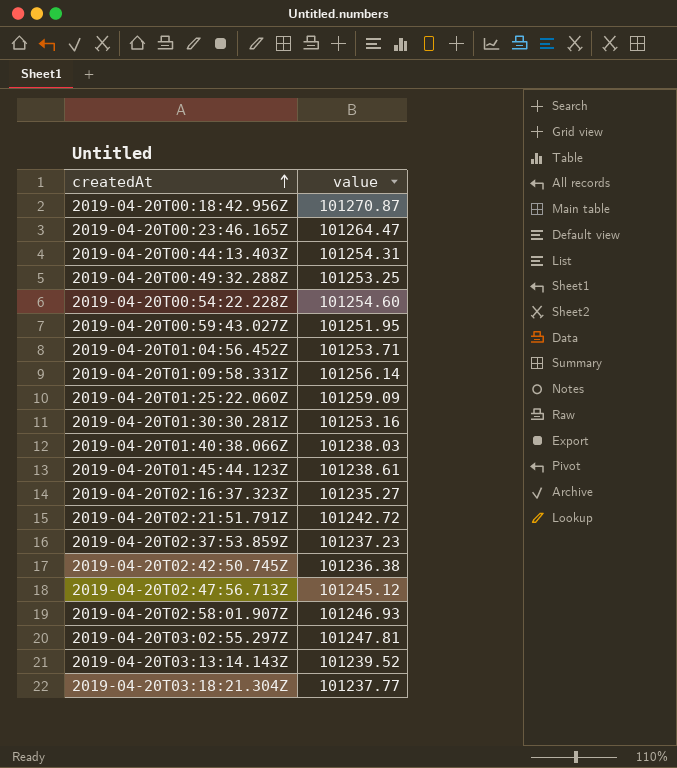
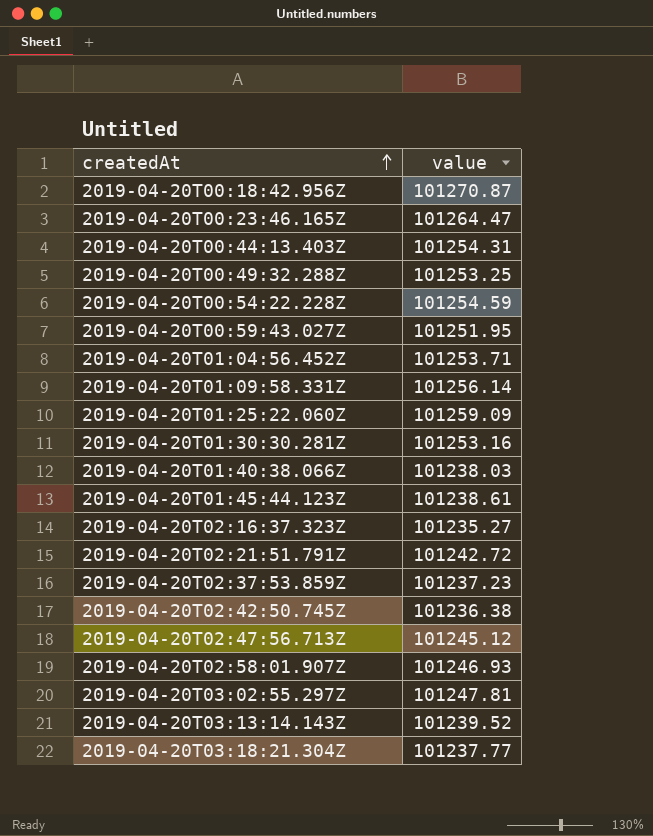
2019-04-20T00:54:22.228Z | value: 101254.60 -> 101254.59

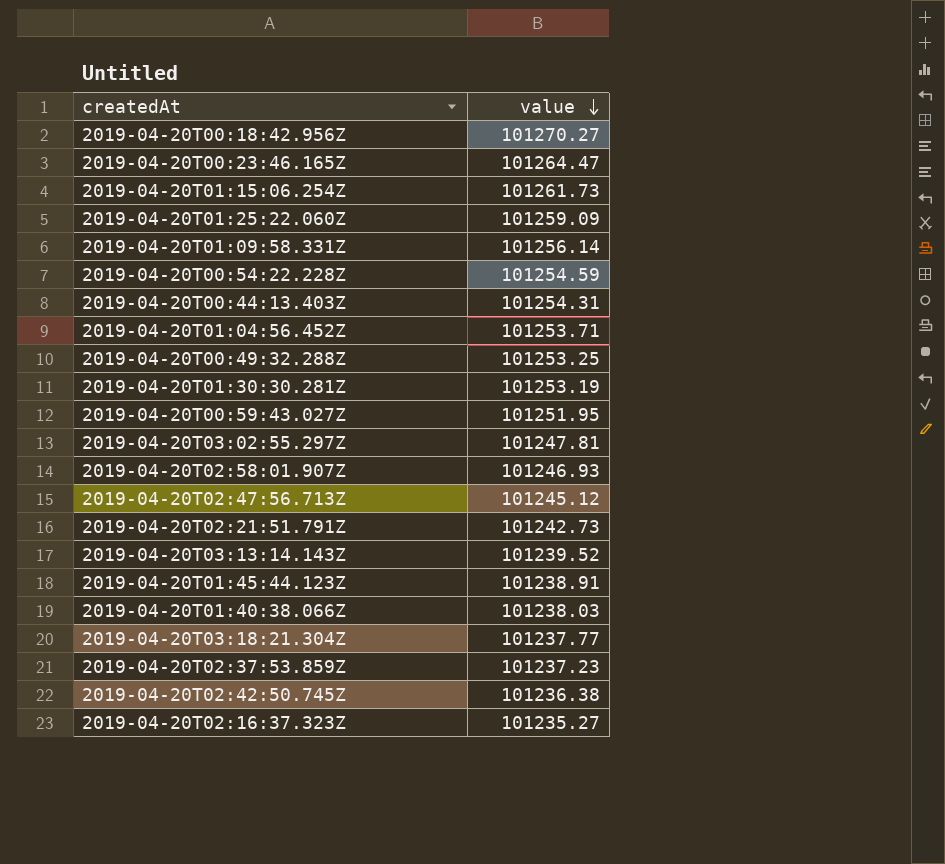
row order: createdAt ascending -> value descending
2019-04-20T00:18:42.956Z | value: 101270.87 -> 101270.27
row 2019-04-20T01:15:06.254Z: none -> 101261.73
2019-04-20T01:30:30.281Z | value: 101253.16 -> 101253.19
2019-04-20T02:21:51.791Z | value: 101242.72 -> 101242.73
2019-04-20T01:45:44.123Z | value: 101238.61 -> 101238.91

